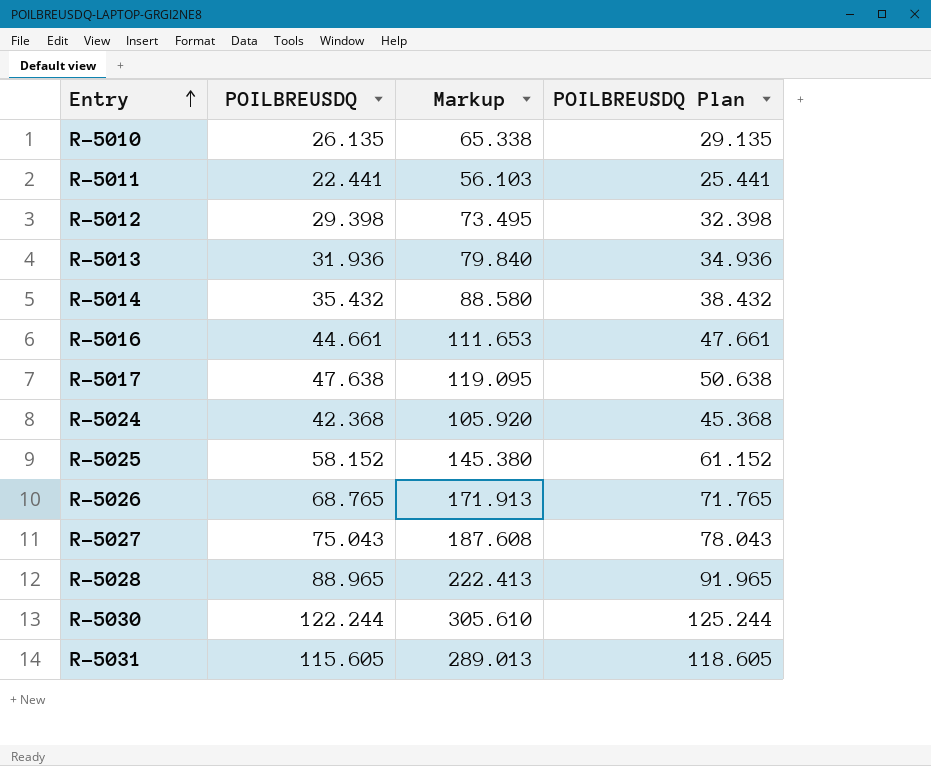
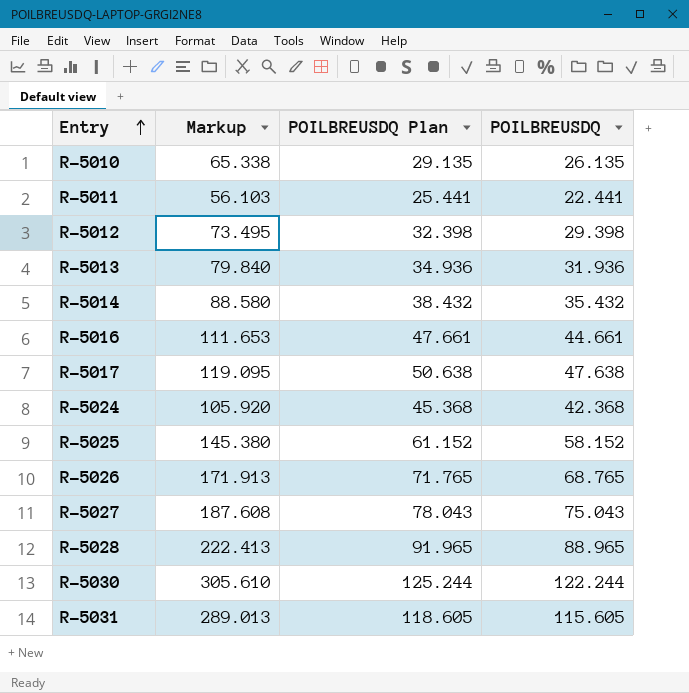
column POILBREUSDQ | position: 2 -> 4

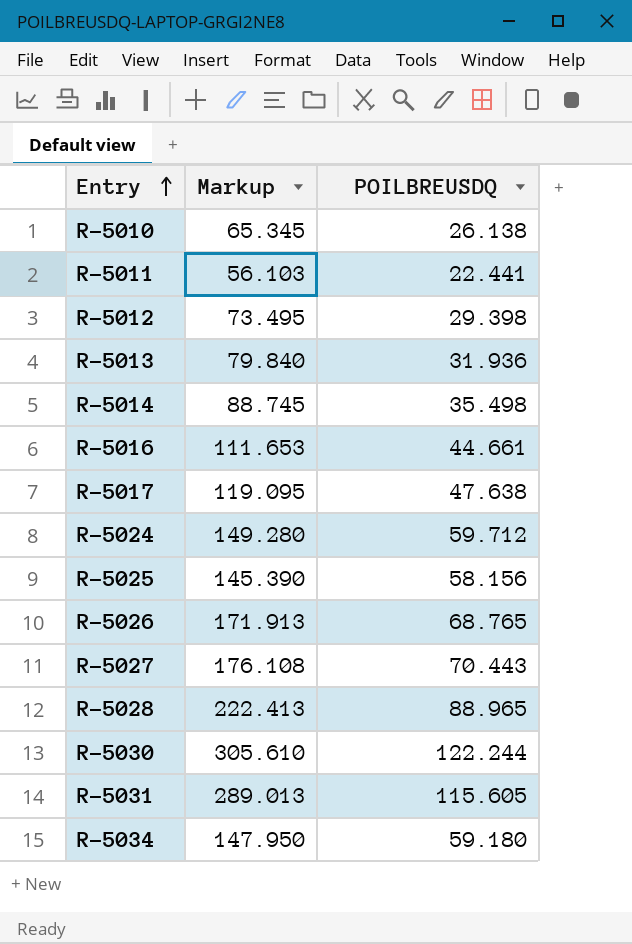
column POILBREUSDQ Plan | formula: [POILBREUSDQ] + 3 -> none
R-5010 | Markup: 65.338 -> 65.345
R-5010 | POILBREUSDQ: 26.135 -> 26.138
R-5014 | Markup: 88.580 -> 88.745
R-5014 | POILBREUSDQ: 35.432 -> 35.498
R-5024 | Markup: 105.920 -> 149.280
R-5024 | POILBREUSDQ: 42.368 -> 59.712
R-5025 | Markup: 145.380 -> 145.390
R-5025 | POILBREUSDQ: 58.152 -> 58.156
R-5027 | Markup: 187.608 -> 176.108
R-5027 | POILBREUSDQ: 75.043 -> 70.443
row R-5034: none -> 147.950 | 59.180

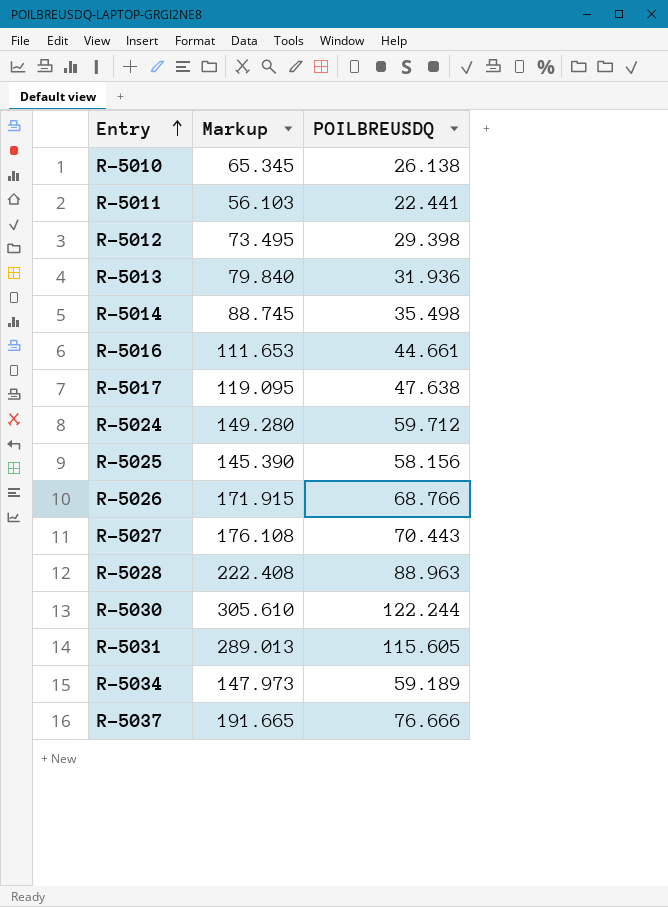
R-5026 | Markup: 171.913 -> 171.915
R-5026 | POILBREUSDQ: 68.765 -> 68.766
R-5028 | Markup: 222.413 -> 222.408
R-5028 | POILBREUSDQ: 88.965 -> 88.963
R-5034 | Markup: 147.950 -> 147.973
R-5034 | POILBREUSDQ: 59.180 -> 59.189
row R-5037: none -> 191.665 | 76.666

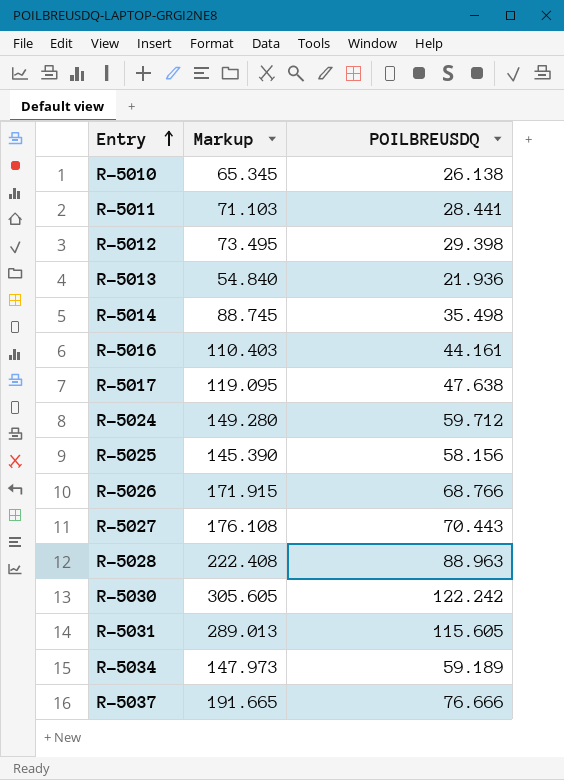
R-5011 | Markup: 56.103 -> 71.103
R-5011 | POILBREUSDQ: 22.441 -> 28.441
R-5013 | Markup: 79.840 -> 54.840
R-5013 | POILBREUSDQ: 31.936 -> 21.936
R-5016 | Markup: 111.653 -> 110.403
R-5016 | POILBREUSDQ: 44.661 -> 44.161
R-5030 | Markup: 305.610 -> 305.605
R-5030 | POILBREUSDQ: 122.244 -> 122.242

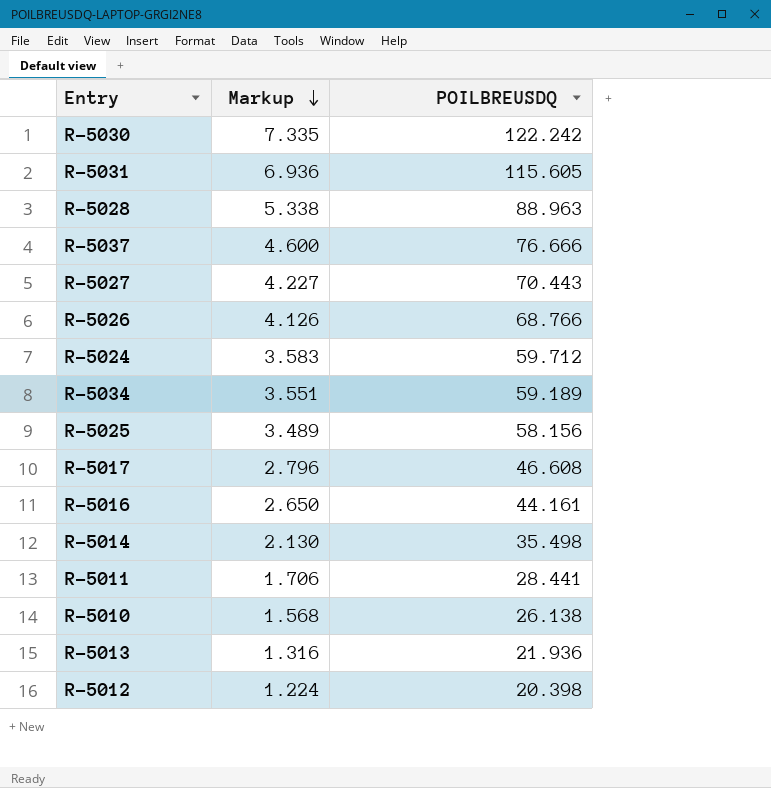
row order: Entry ascending -> Markup descending
column Markup | formula: [POILBREUSDQ] * 2.5 -> [POILBREUSDQ] * 0.06
R-5017 | POILBREUSDQ: 47.638 -> 46.608
R-5012 | POILBREUSDQ: 29.398 -> 20.398

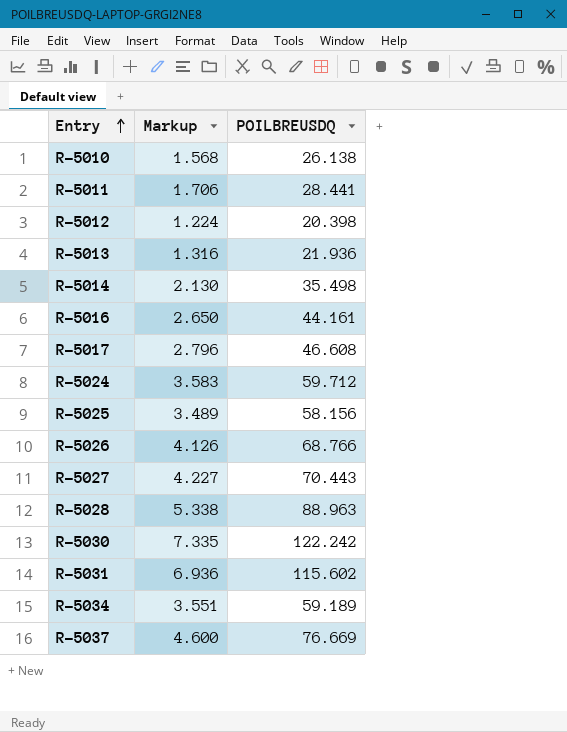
row order: Markup descending -> Entry ascending
R-5031 | POILBREUSDQ: 115.605 -> 115.602
R-5037 | POILBREUSDQ: 76.666 -> 76.669

